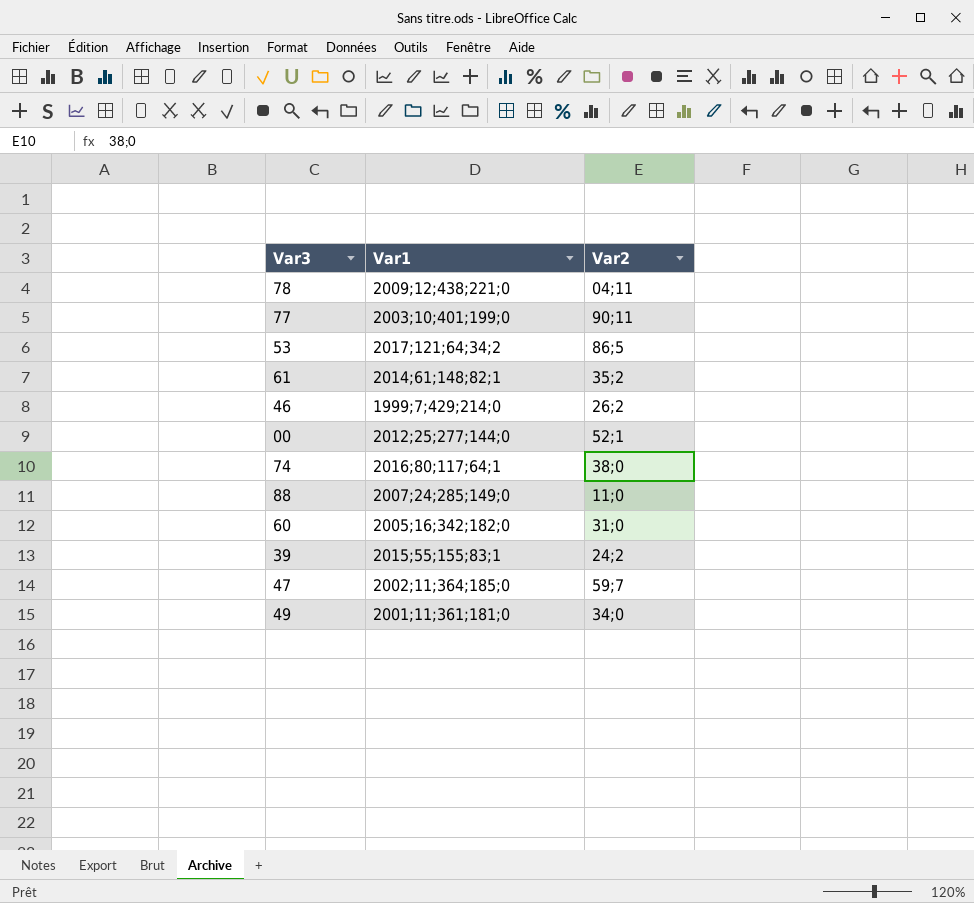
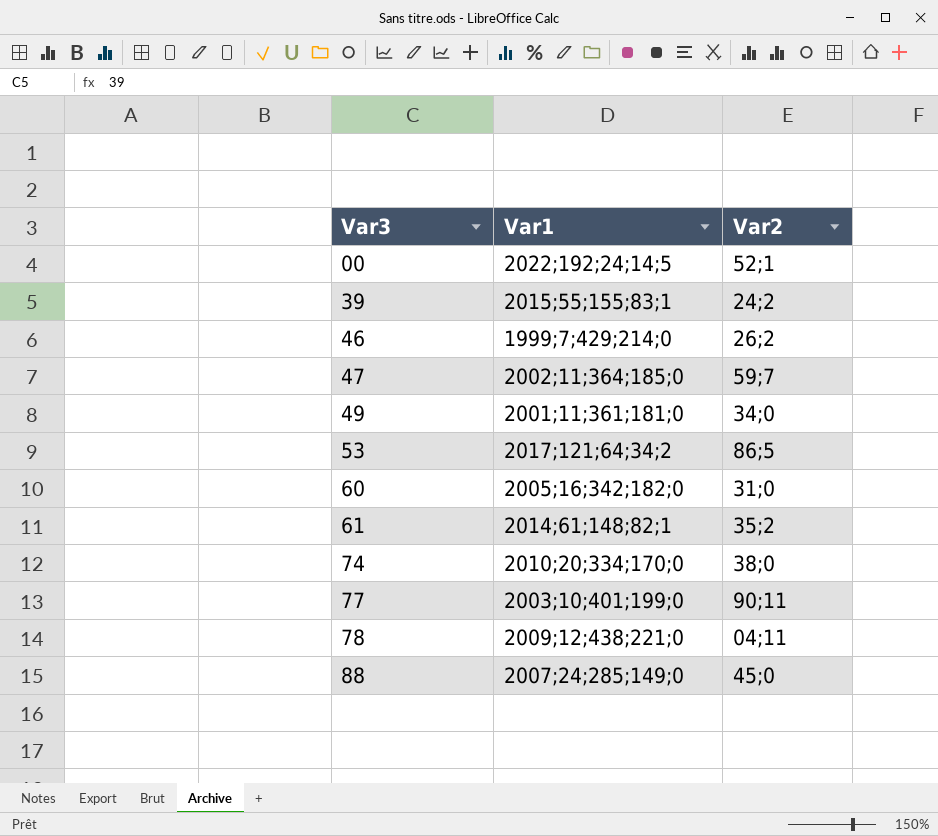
row order: none -> Var3 ascending
00 | Var1: 2012;25;277;144;0 -> 2022;192;24;14;5
74 | Var1: 2016;80;117;64;1 -> 2010;20;334;170;0
88 | Var2: 11;0 -> 45;0

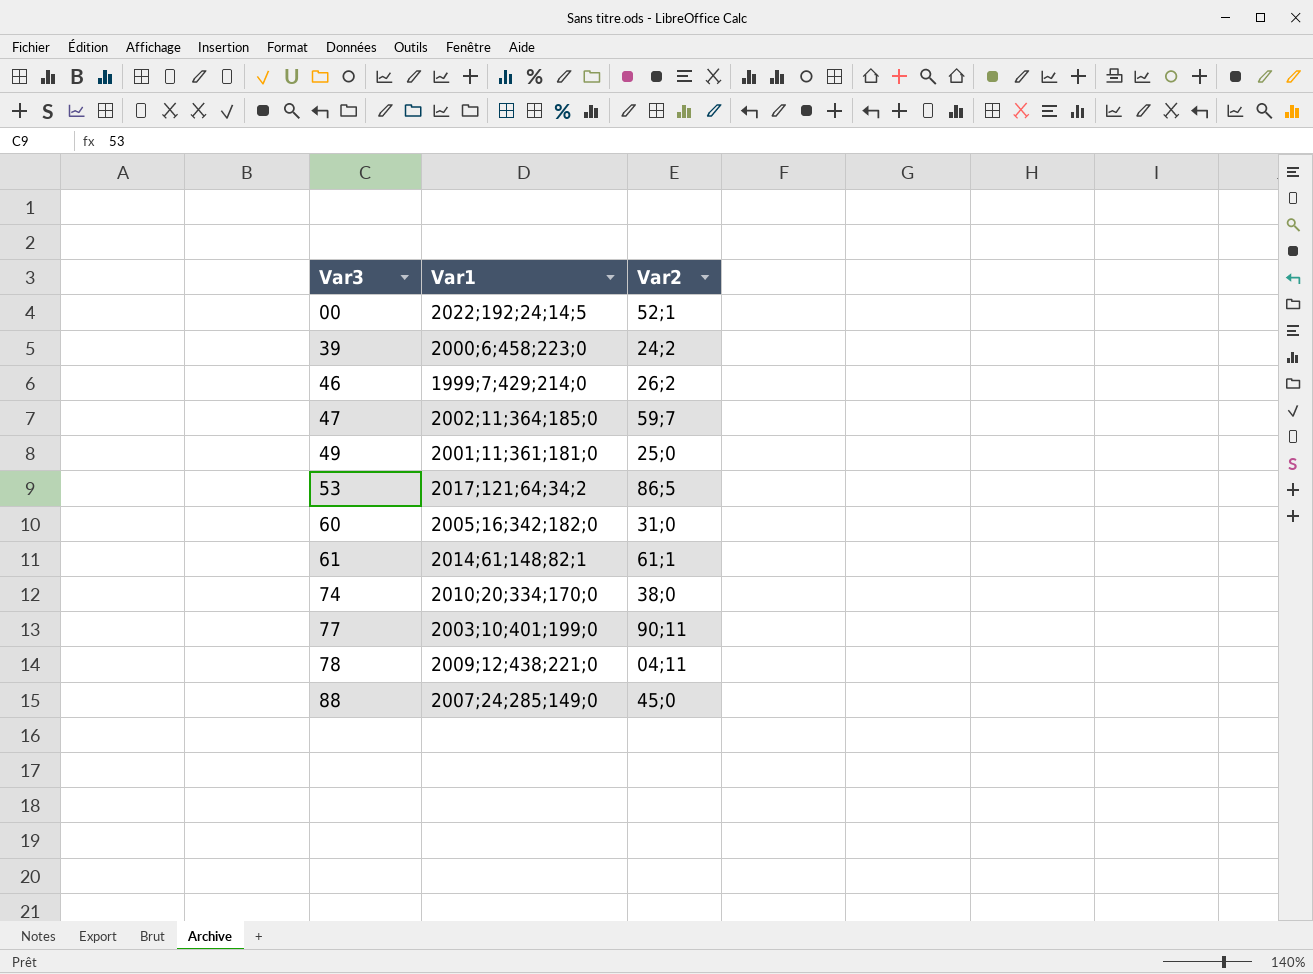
39 | Var1: 2015;55;155;83;1 -> 2000;6;458;223;0
49 | Var2: 34;0 -> 25;0
61 | Var2: 35;2 -> 61;1

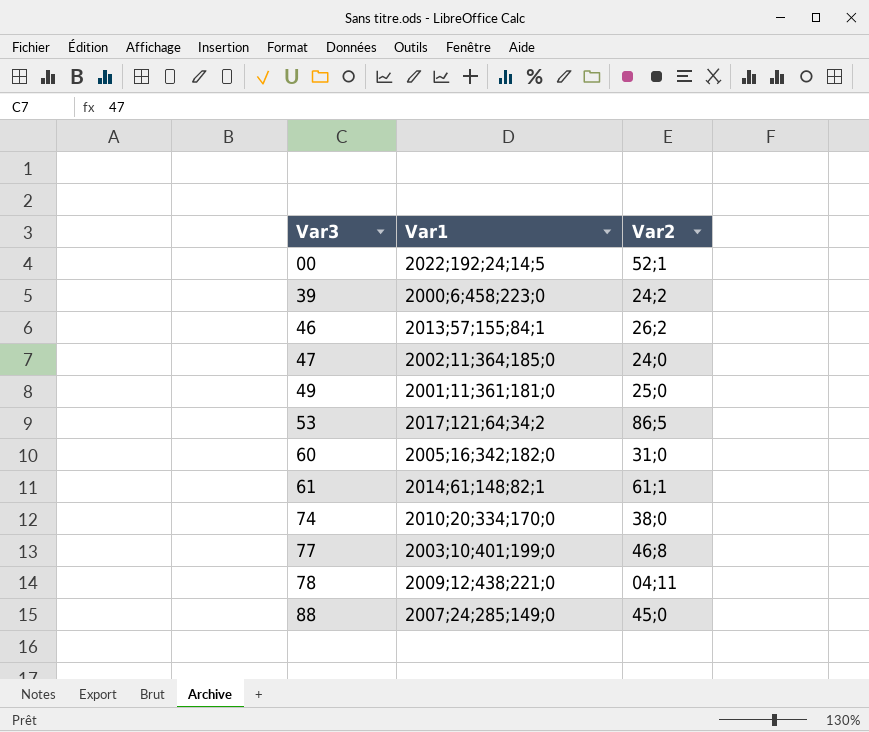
46 | Var1: 1999;7;429;214;0 -> 2013;57;155;84;1
47 | Var2: 59;7 -> 24;0
77 | Var2: 90;11 -> 46;8

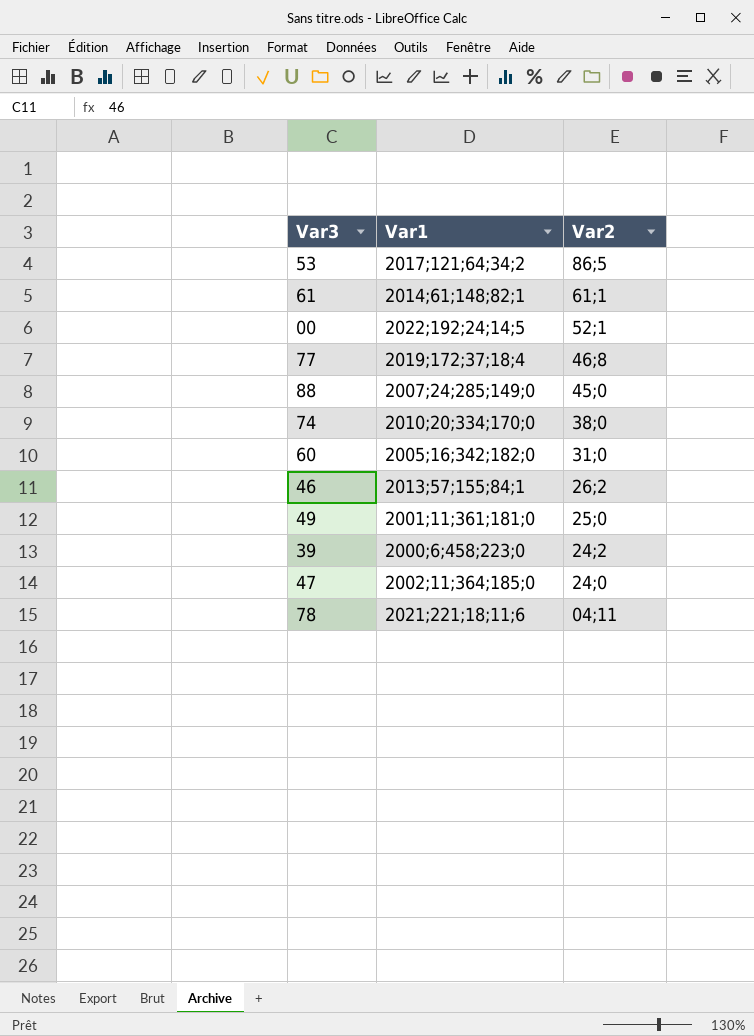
row order: Var3 ascending -> Var2 descending
77 | Var1: 2003;10;401;199;0 -> 2019;172;37;18;4
78 | Var1: 2009;12;438;221;0 -> 2021;221;18;11;6

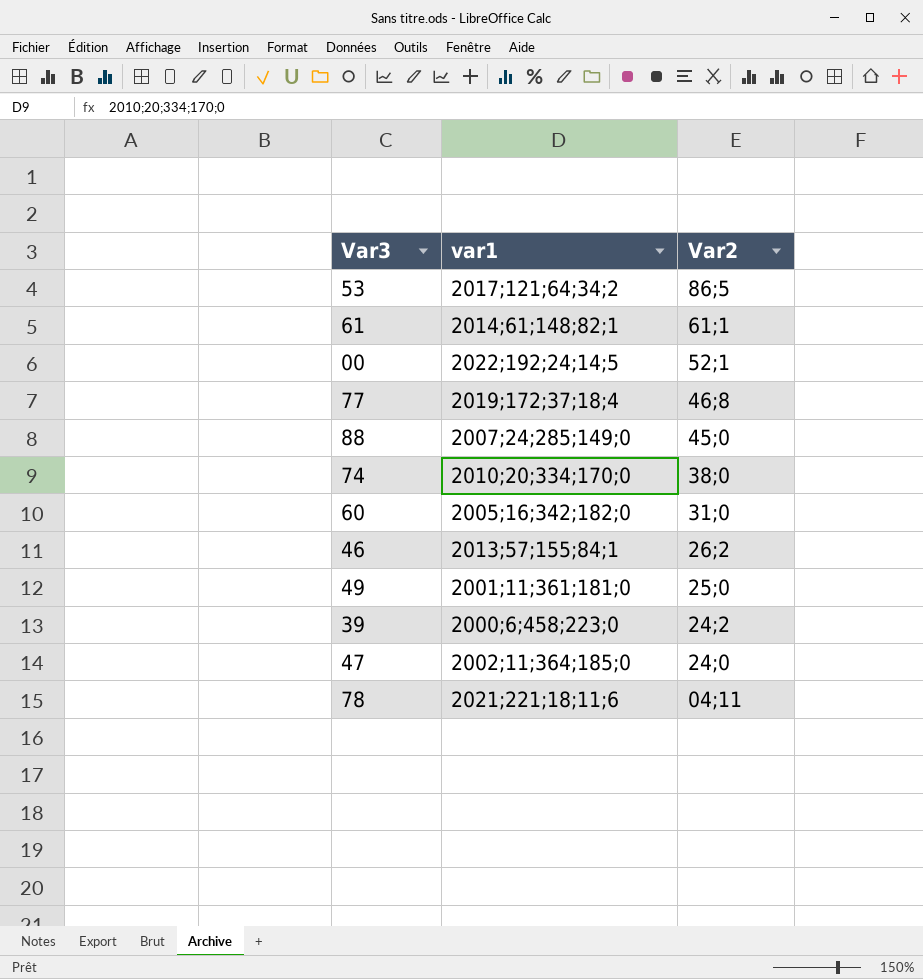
column name: Var1 -> var1

